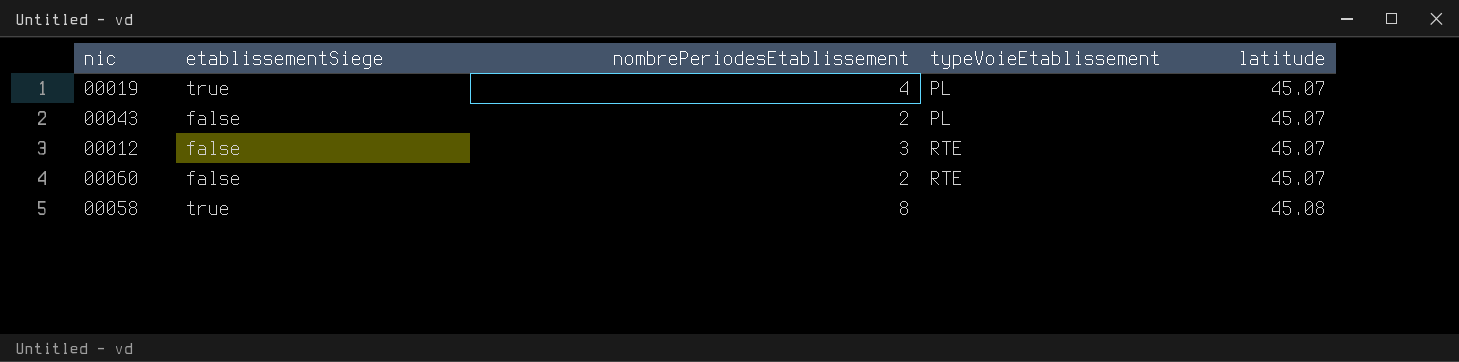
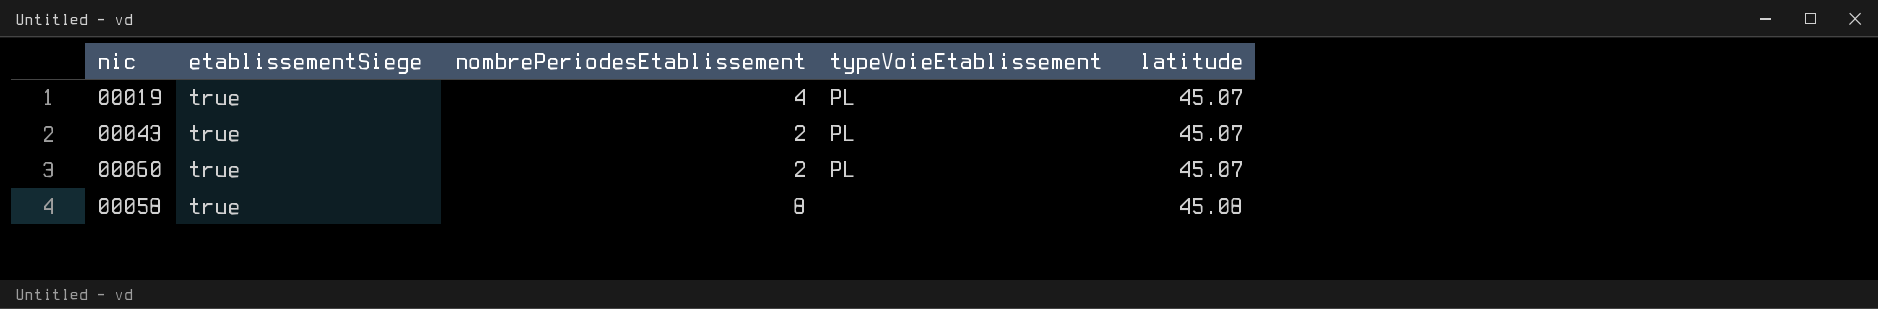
row 00012: false | 3 | RTE | 45.07 -> none
00043 | etablissementSiege: false -> true
00060 | etablissementSiege: false -> true
00060 | typeVoieEtablissement: RTE -> PL

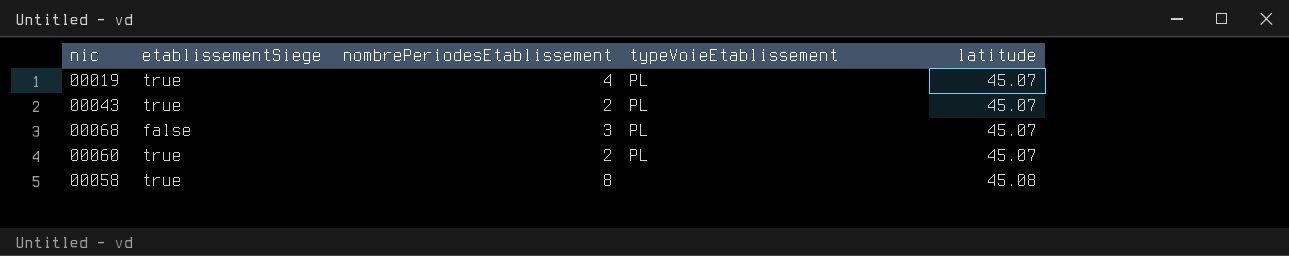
row 00068: none -> false | 3 | PL | 45.07

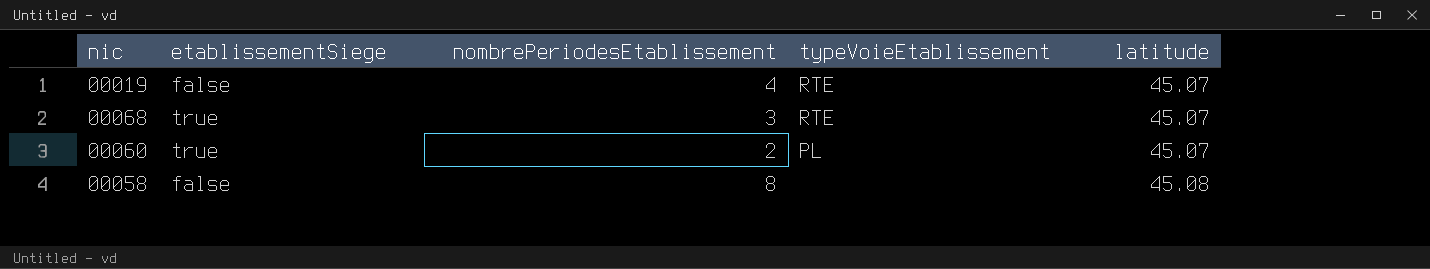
row 00043: true | 2 | PL | 45.07 -> none
00019 | etablissementSiege: true -> false
00019 | typeVoieEtablissement: PL -> RTE
00068 | etablissementSiege: false -> true
00068 | typeVoieEtablissement: PL -> RTE
00058 | etablissementSiege: true -> false

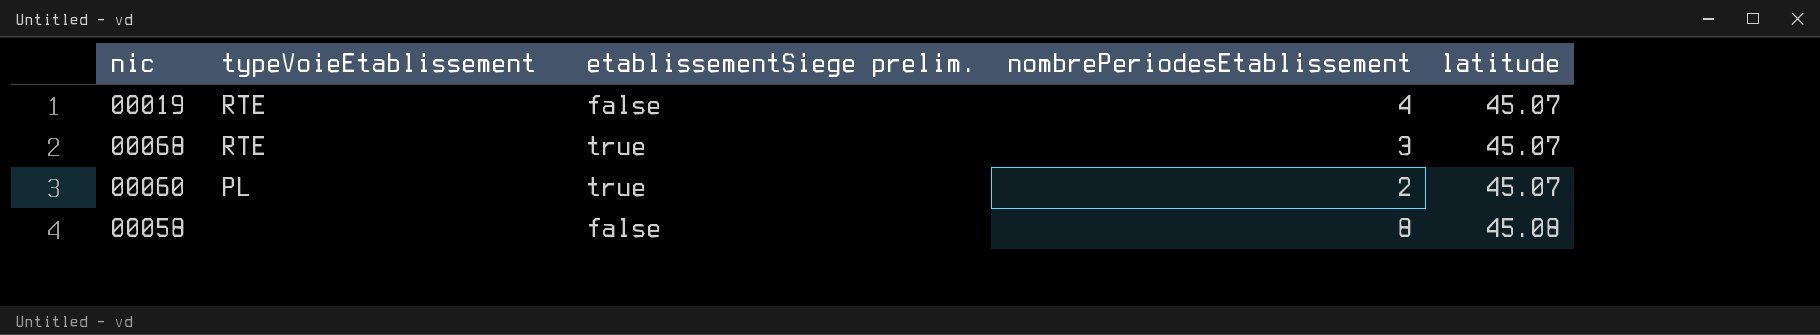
column typeVoieEtablissement | position: 4 -> 2
column name: etablissementSiege -> etablissementSiege prelim.

